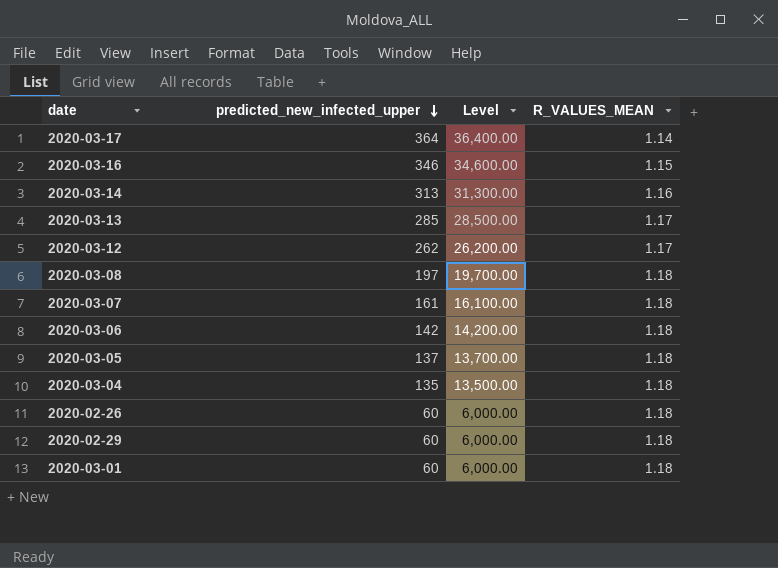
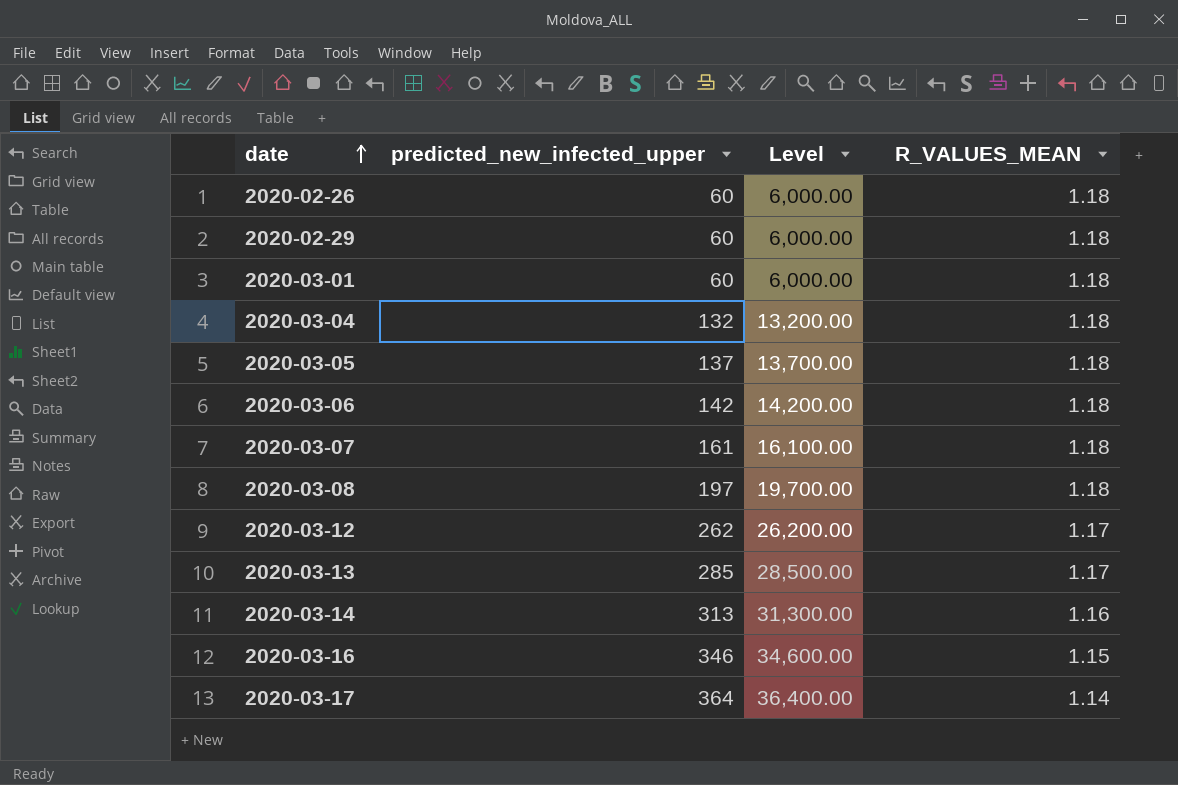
row order: predicted_new_infected_upper descending -> date ascending
2020-03-04 | predicted_new_infected_upper: 135 -> 132
2020-03-04 | Level: 13,500.00 -> 13,200.00

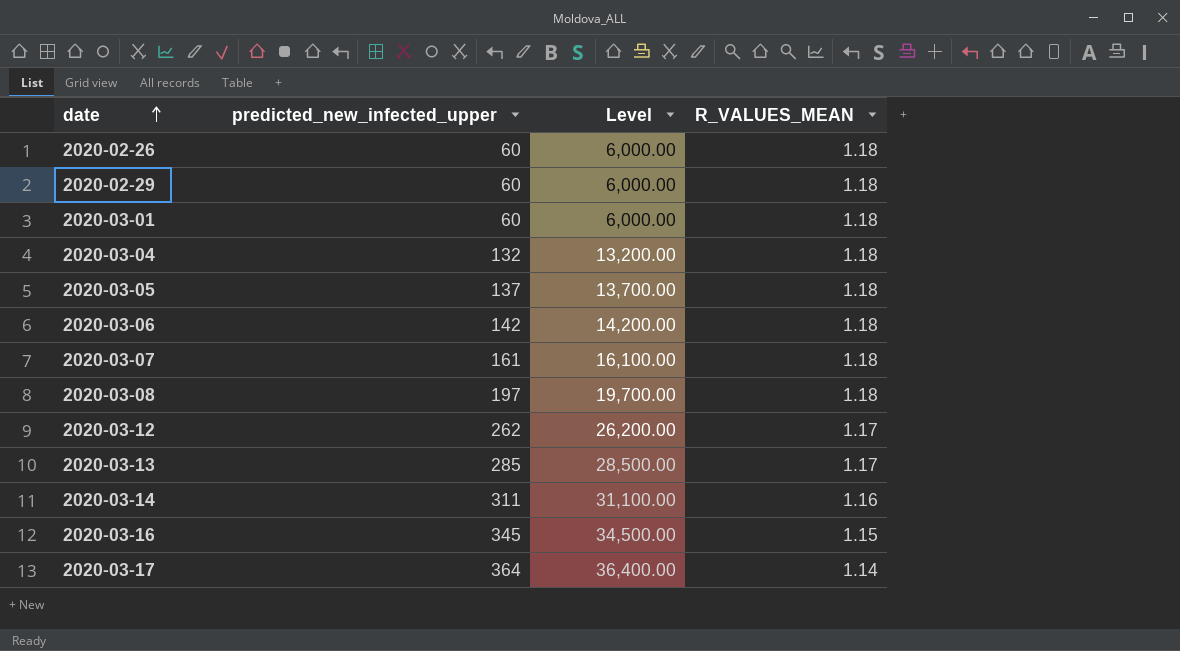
2020-03-14 | predicted_new_infected_upper: 313 -> 311
2020-03-14 | Level: 31,300.00 -> 31,100.00
2020-03-16 | predicted_new_infected_upper: 346 -> 345
2020-03-16 | Level: 34,600.00 -> 34,500.00

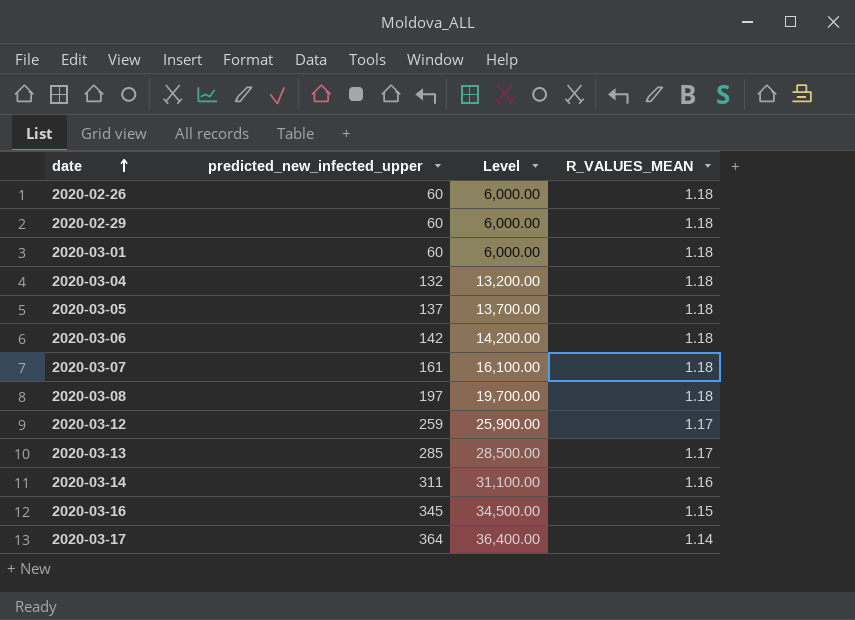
2020-03-12 | predicted_new_infected_upper: 262 -> 259
2020-03-12 | Level: 26,200.00 -> 25,900.00

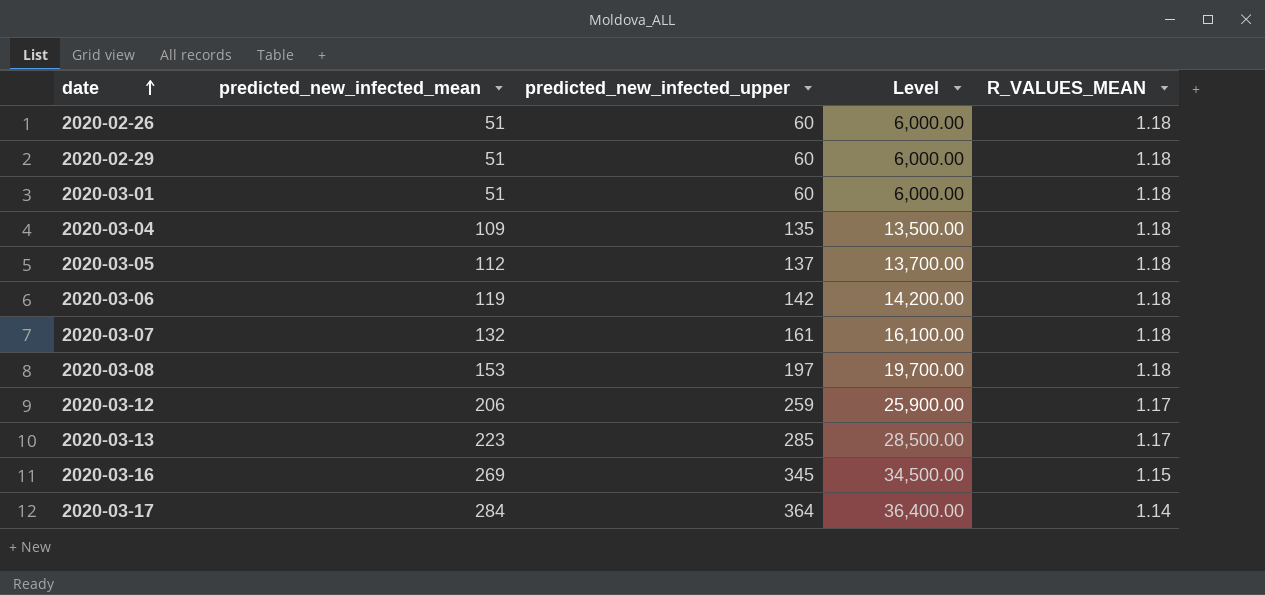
column predicted_new_infected_mean | position: none -> 2
row 2020-03-14: 311 | 31,100.00 | 1.16 -> none
2020-03-04 | predicted_new_infected_upper: 132 -> 135
2020-03-04 | Level: 13,200.00 -> 13,500.00

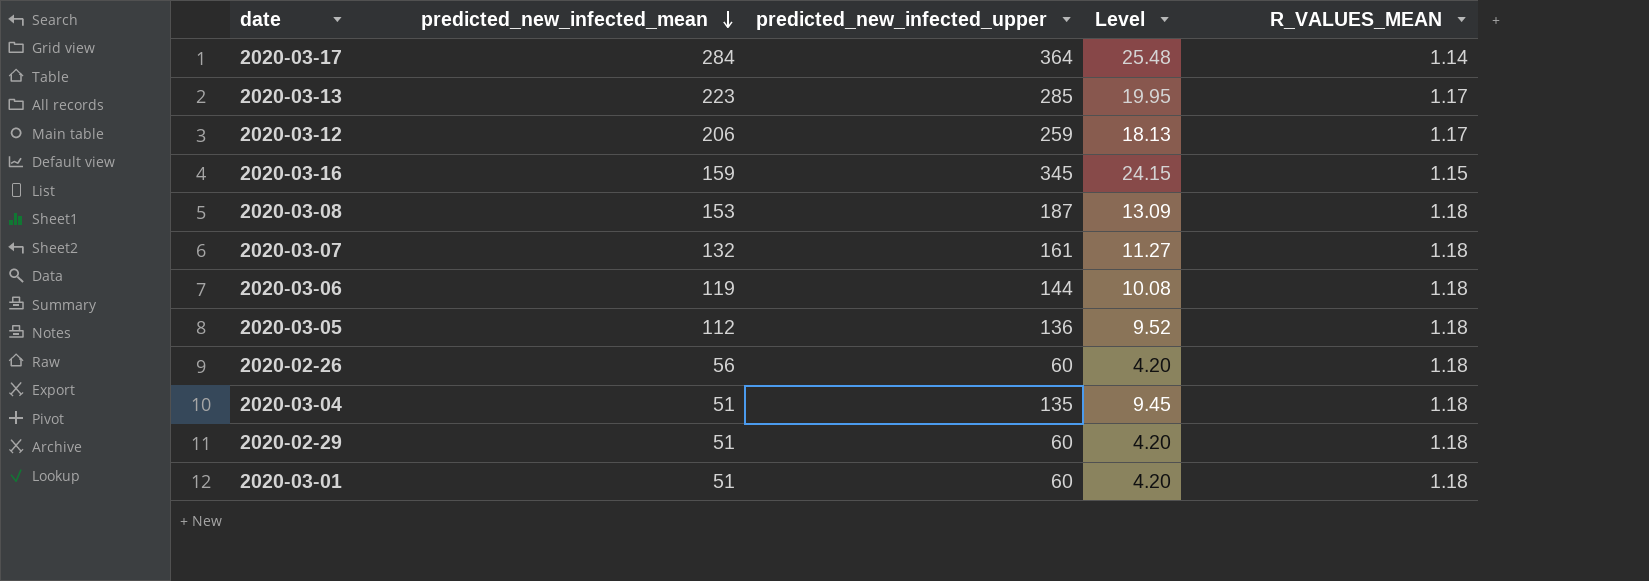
row order: date ascending -> predicted_new_infected_mean descending
column Level | formula: [predicted_new_infected_upper] * 100 -> [predicted_new_infected_upper] * 0.07
2020-03-16 | predicted_new_infected_mean: 269 -> 159
2020-03-08 | predicted_new_infected_upper: 197 -> 187
2020-03-06 | predicted_new_infected_upper: 142 -> 144
2020-03-05 | predicted_new_infected_upper: 137 -> 136
2020-02-26 | predicted_new_infected_mean: 51 -> 56
2020-03-04 | predicted_new_infected_mean: 109 -> 51

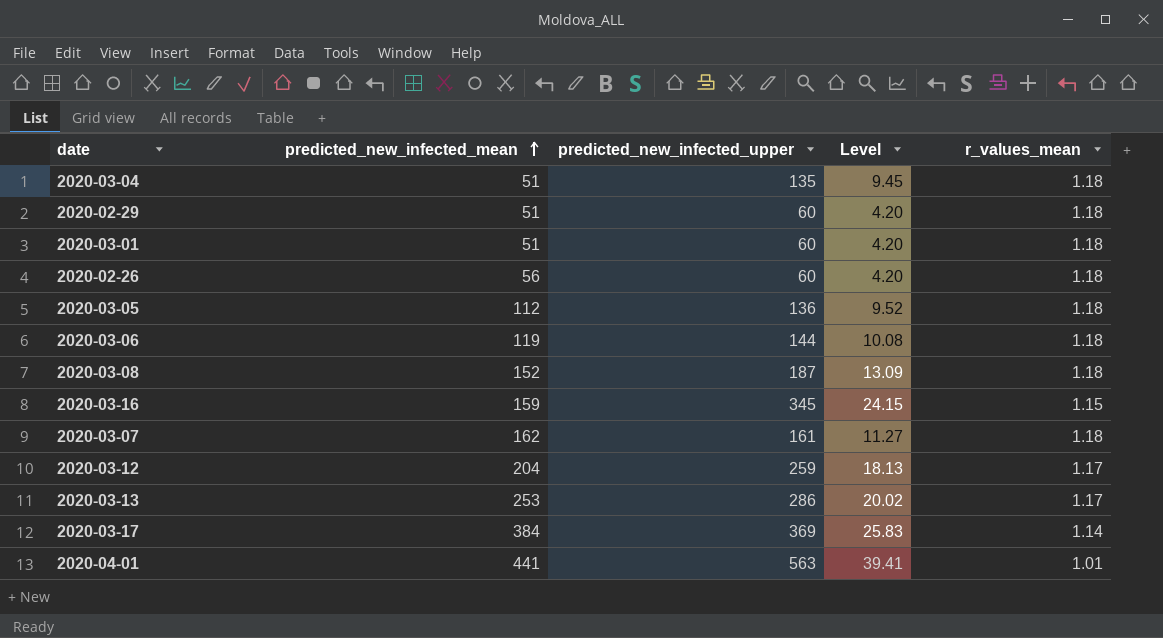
row order: predicted_new_infected_mean descending -> predicted_new_infected_mean ascending
column name: R_VALUES_MEAN -> r_values_mean
2020-03-08 | predicted_new_infected_mean: 153 -> 152
2020-03-07 | predicted_new_infected_mean: 132 -> 162
2020-03-12 | predicted_new_infected_mean: 206 -> 204
2020-03-13 | predicted_new_infected_mean: 223 -> 253
2020-03-13 | predicted_new_infected_upper: 285 -> 286
2020-03-13 | Level: 19.95 -> 20.02
2020-03-17 | predicted_new_infected_mean: 284 -> 384
2020-03-17 | predicted_new_infected_upper: 364 -> 369
2020-03-17 | Level: 25.48 -> 25.83
row 2020-04-01: none -> 441 | 563 | 39.41 | 1.01

